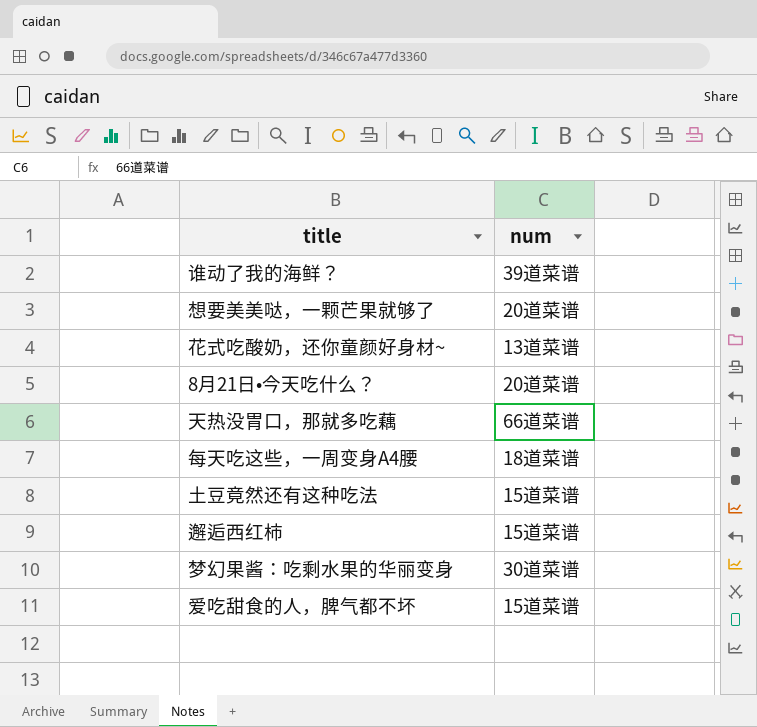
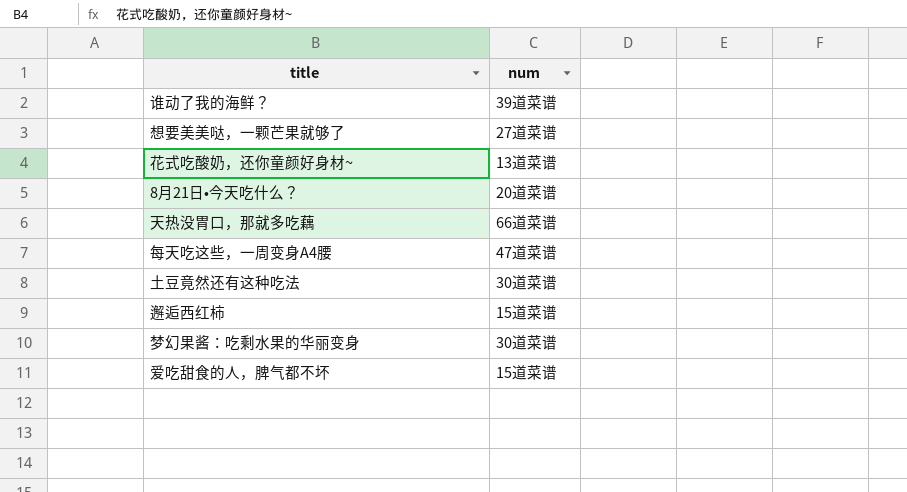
想要美美哒，一颗芒果就够了 | num: 20道菜谱 -> 27道菜谱
每天吃这些，一周变身A4腰 | num: 18道菜谱 -> 47道菜谱
土豆竟然还有这种吃法 | num: 15道菜谱 -> 30道菜谱

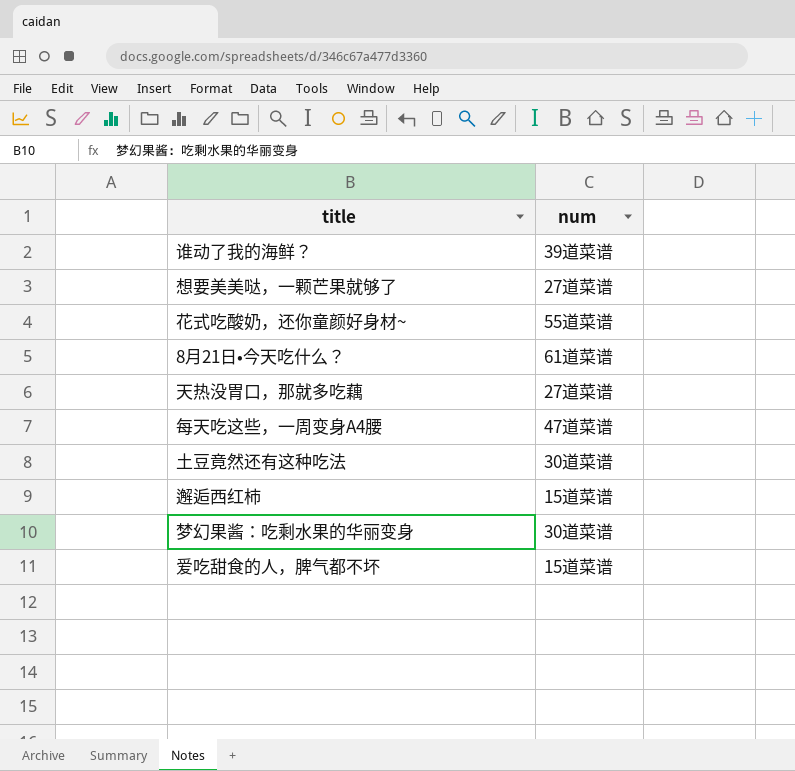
花式吃酸奶，还你童颜好身材~ | num: 13道菜谱 -> 55道菜谱
8月21日•今天吃什么？ | num: 20道菜谱 -> 61道菜谱
天热没胃口，那就多吃藕 | num: 66道菜谱 -> 27道菜谱

